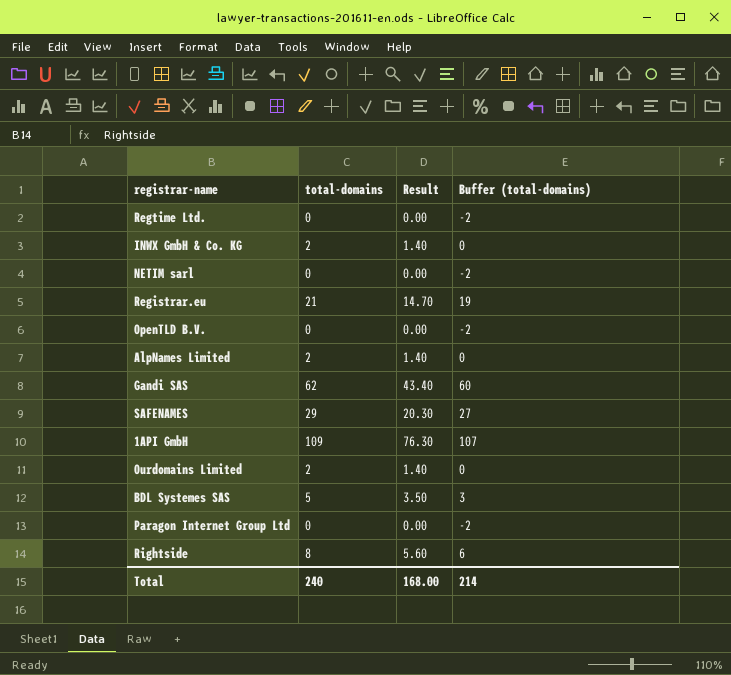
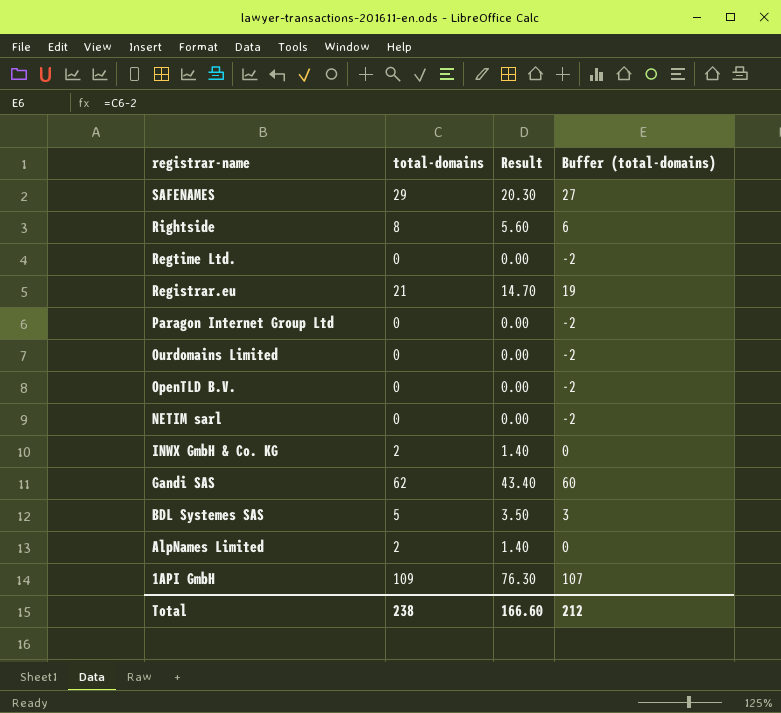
row order: none -> registrar-name descending
Ourdomains Limited | total-domains: 2 -> 0
Ourdomains Limited | Result: 1.40 -> 0.00
Ourdomains Limited | Buffer (total-domains): 0 -> -2
Total | total-domains: 240 -> 238
Total | Result: 168.00 -> 166.60
Total | Buffer (total-domains): 214 -> 212

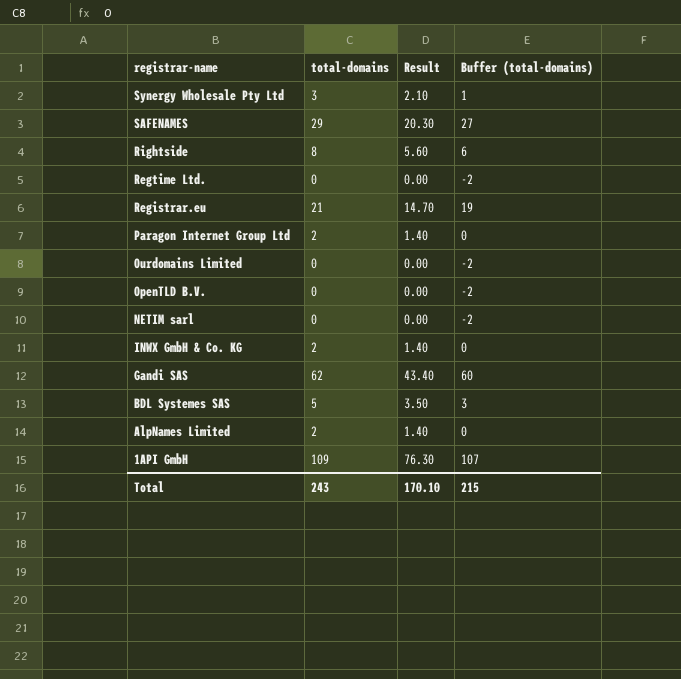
row Synergy Wholesale Pty Ltd: none -> 3 | 2.10 | 1
Paragon Internet Group Ltd | total-domains: 0 -> 2
Paragon Internet Group Ltd | Result: 0.00 -> 1.40
Paragon Internet Group Ltd | Buffer (total-domains): -2 -> 0
Total | total-domains: 238 -> 243
Total | Result: 166.60 -> 170.10
Total | Buffer (total-domains): 212 -> 215

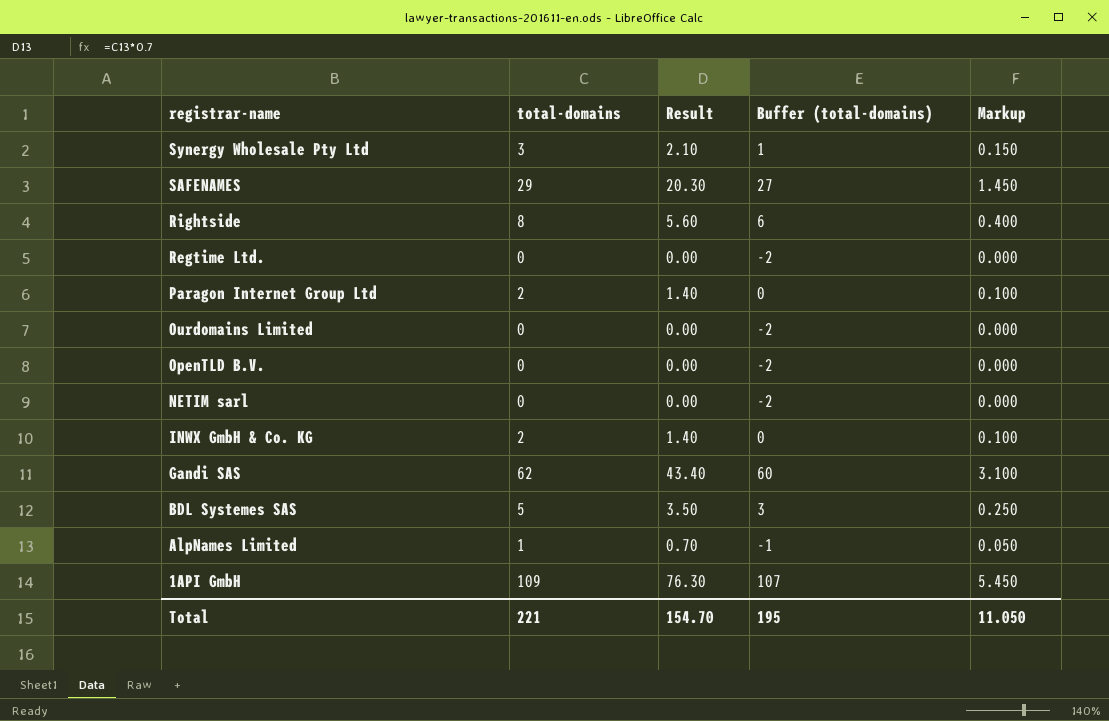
column Markup | formula: none -> [total-domains] * 0.05
row Registrar.eu: 21 | 14.70 | 19 -> none
AlpNames Limited | total-domains: 2 -> 1
AlpNames Limited | Result: 1.40 -> 0.70
AlpNames Limited | Buffer (total-domains): 0 -> -1
Total | total-domains: 243 -> 221
Total | Result: 170.10 -> 154.70
Total | Buffer (total-domains): 215 -> 195

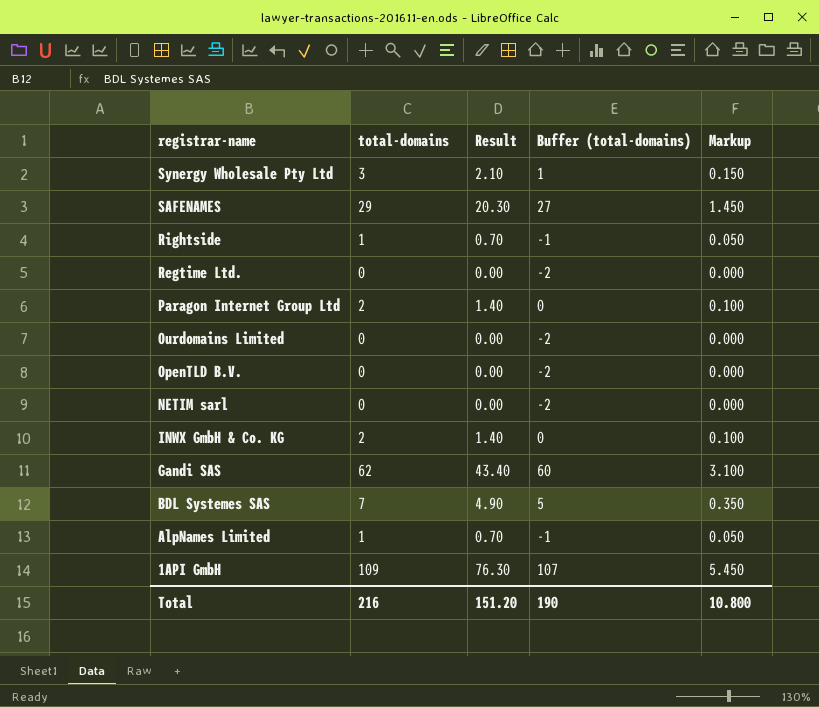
Rightside | total-domains: 8 -> 1
Rightside | Result: 5.60 -> 0.70
Rightside | Buffer (total-domains): 6 -> -1
Rightside | Markup: 0.400 -> 0.050
BDL Systemes SAS | total-domains: 5 -> 7
BDL Systemes SAS | Result: 3.50 -> 4.90
BDL Systemes SAS | Buffer (total-domains): 3 -> 5
BDL Systemes SAS | Markup: 0.250 -> 0.350
Total | total-domains: 221 -> 216
Total | Result: 154.70 -> 151.20
Total | Buffer (total-domains): 195 -> 190
Total | Markup: 11.050 -> 10.800

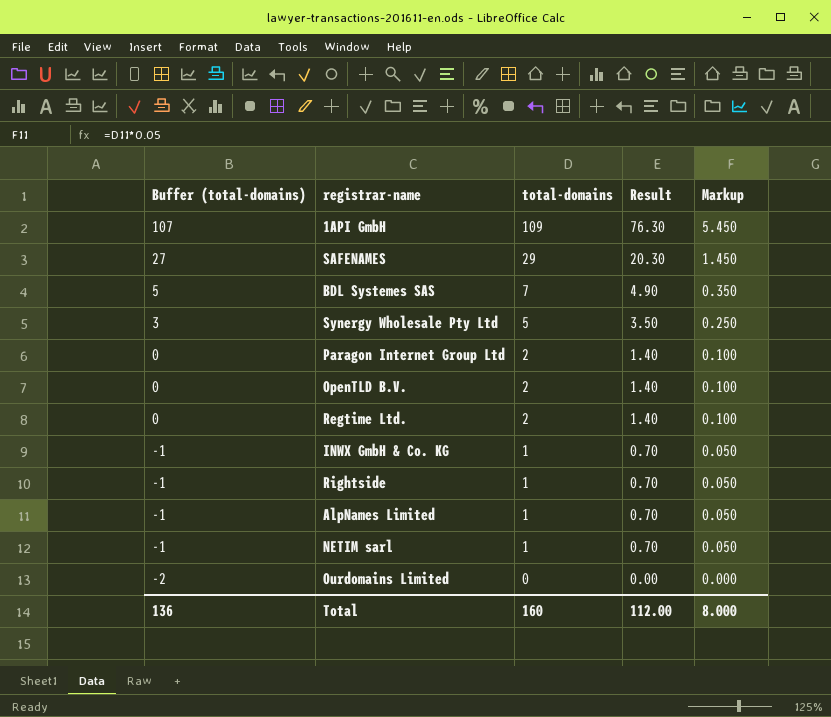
row order: registrar-name descending -> Buffer (total-domains) descending
column Buffer (total-domains) | position: 4 -> 1
row Gandi SAS: 62 | 43.40 | 60 | 3.100 -> none
Synergy Wholesale Pty Ltd | Buffer (total-domains): 1 -> 3
Synergy Wholesale Pty Ltd | total-domains: 3 -> 5
Synergy Wholesale Pty Ltd | Result: 2.10 -> 3.50
Synergy Wholesale Pty Ltd | Markup: 0.150 -> 0.250
OpenTLD B.V. | Buffer (total-domains): -2 -> 0
OpenTLD B.V. | total-domains: 0 -> 2
OpenTLD B.V. | Result: 0.00 -> 1.40
OpenTLD B.V. | Markup: 0.000 -> 0.100
Regtime Ltd. | Buffer (total-domains): -2 -> 0
Regtime Ltd. | total-domains: 0 -> 2
Regtime Ltd. | Result: 0.00 -> 1.40
Regtime Ltd. | Markup: 0.000 -> 0.100
INWX GmbH & Co. KG | Buffer (total-domains): 0 -> -1
INWX GmbH & Co. KG | total-domains: 2 -> 1
INWX GmbH & Co. KG | Result: 1.40 -> 0.70
INWX GmbH & Co. KG | Markup: 0.100 -> 0.050
NETIM sarl | Buffer (total-domains): -2 -> -1
NETIM sarl | total-domains: 0 -> 1
NETIM sarl | Result: 0.00 -> 0.70
NETIM sarl | Markup: 0.000 -> 0.050
Total | Buffer (total-domains): 190 -> 136
Total | total-domains: 216 -> 160
Total | Result: 151.20 -> 112.00
Total | Markup: 10.800 -> 8.000

